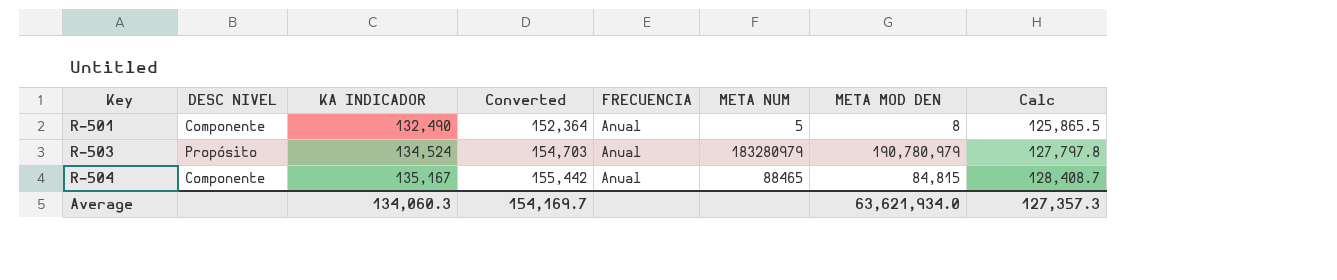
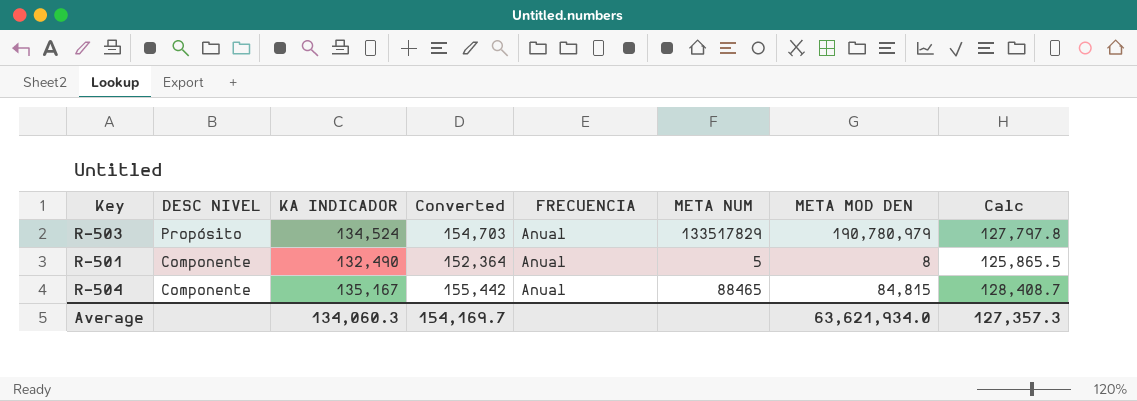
row order: Key ascending -> DESC NIVEL descending
R-503 | META NUM: 183280979 -> 133517829

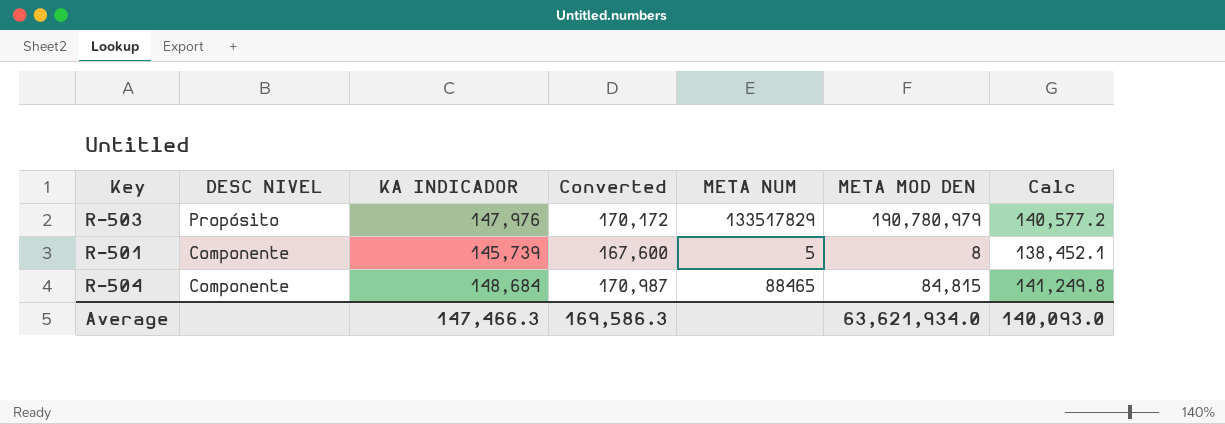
column FRECUENCIA | position: 5 -> none
R-503 | KA INDICADOR: 134,524 -> 147,976
R-503 | Converted: 154,703 -> 170,172
R-503 | Calc: 127,797.8 -> 140,577.2
R-501 | KA INDICADOR: 132,490 -> 145,739
R-501 | Converted: 152,364 -> 167,600
R-501 | Calc: 125,865.5 -> 138,452.1
R-504 | KA INDICADOR: 135,167 -> 148,684
R-504 | Converted: 155,442 -> 170,987
R-504 | Calc: 128,408.7 -> 141,249.8
Average | KA INDICADOR: 134,060.3 -> 147,466.3
Average | Converted: 154,169.7 -> 169,586.3
Average | Calc: 127,357.3 -> 140,093.0

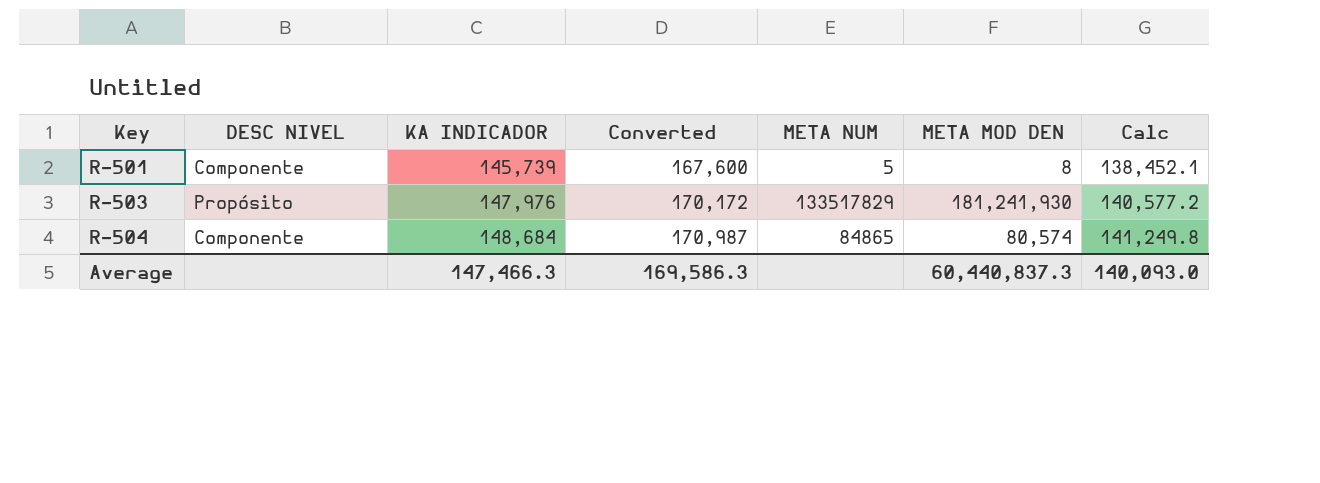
row order: DESC NIVEL descending -> Key ascending
R-503 | META MOD DEN: 190,780,979 -> 181,241,930
R-504 | META NUM: 88465 -> 84865
R-504 | META MOD DEN: 84,815 -> 80,574
Average | META MOD DEN: 63,621,934.0 -> 60,440,837.3

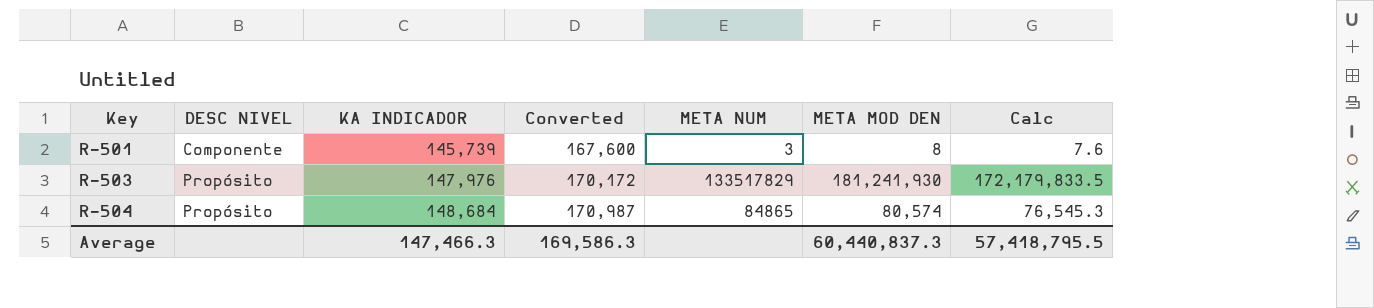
column Calc | formula: [KA INDICADOR] * 0.95 -> [META MOD DEN] * 0.95
R-501 | META NUM: 5 -> 3
R-504 | DESC NIVEL: Componente -> Propósito
Average | Calc: 140,093.0 -> 57,418,795.5

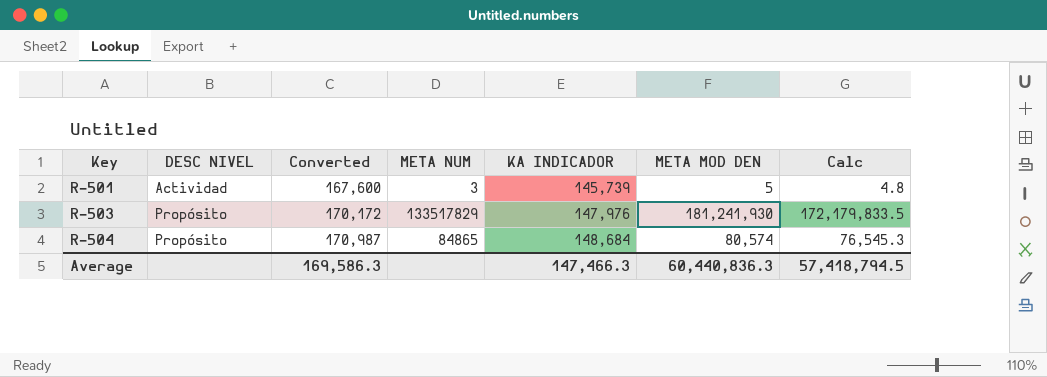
column KA INDICADOR | position: 3 -> 5
R-501 | DESC NIVEL: Componente -> Actividad
R-501 | META MOD DEN: 8 -> 5
R-501 | Calc: 7.6 -> 4.8
Average | META MOD DEN: 60,440,837.3 -> 60,440,836.3
Average | Calc: 57,418,795.5 -> 57,418,794.5

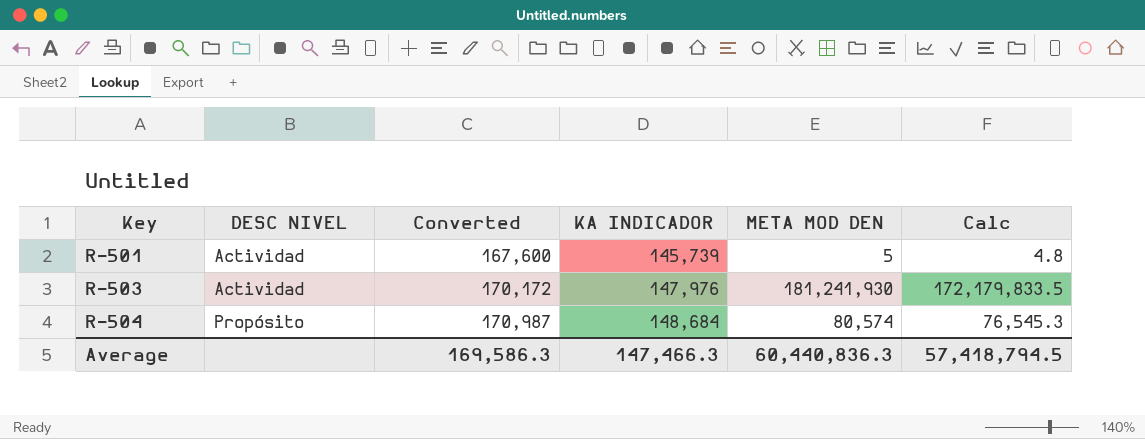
column META NUM | position: 4 -> none
R-503 | DESC NIVEL: Propósito -> Actividad

